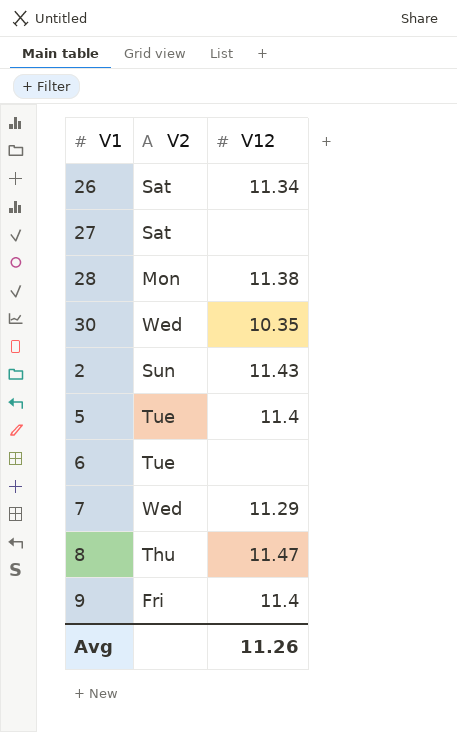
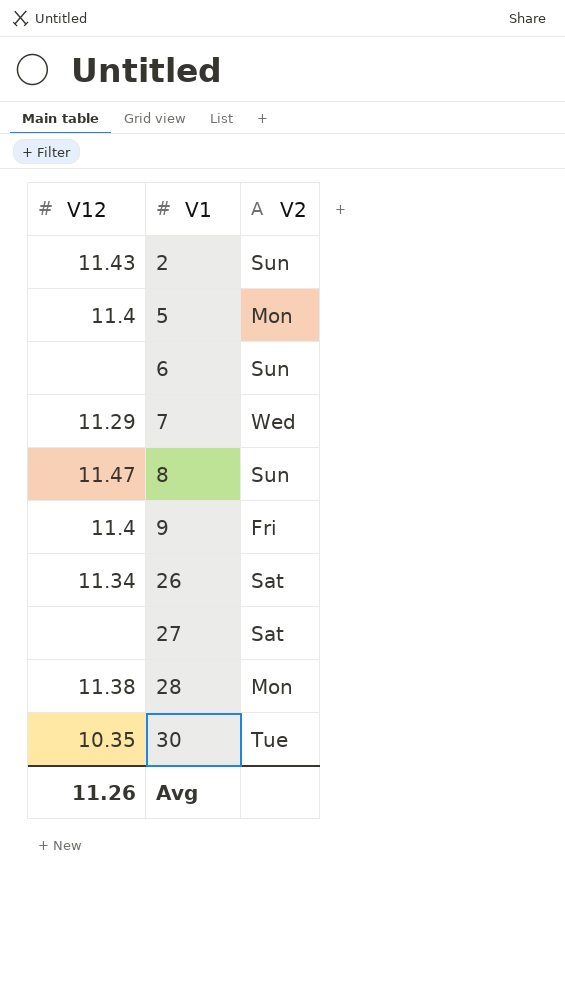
row order: none -> V1 ascending
column V12 | position: 3 -> 1
5 | V2: Tue -> Mon
6 | V2: Tue -> Sun
8 | V2: Thu -> Sun
30 | V2: Wed -> Tue

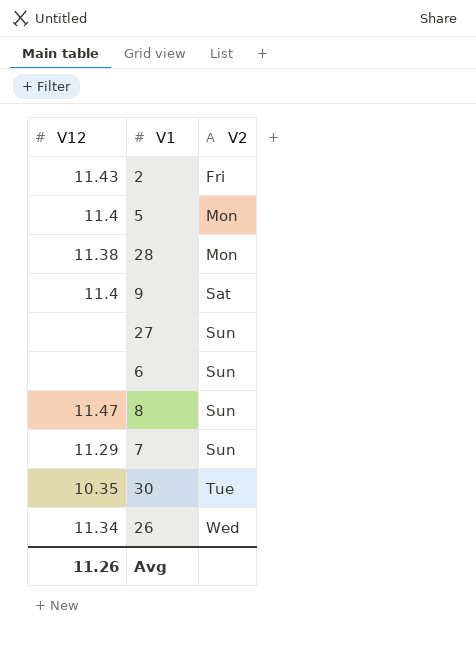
row order: V1 ascending -> V2 ascending
2 | V2: Sun -> Fri
9 | V2: Fri -> Sat
27 | V2: Sat -> Sun
7 | V2: Wed -> Sun
26 | V2: Sat -> Wed

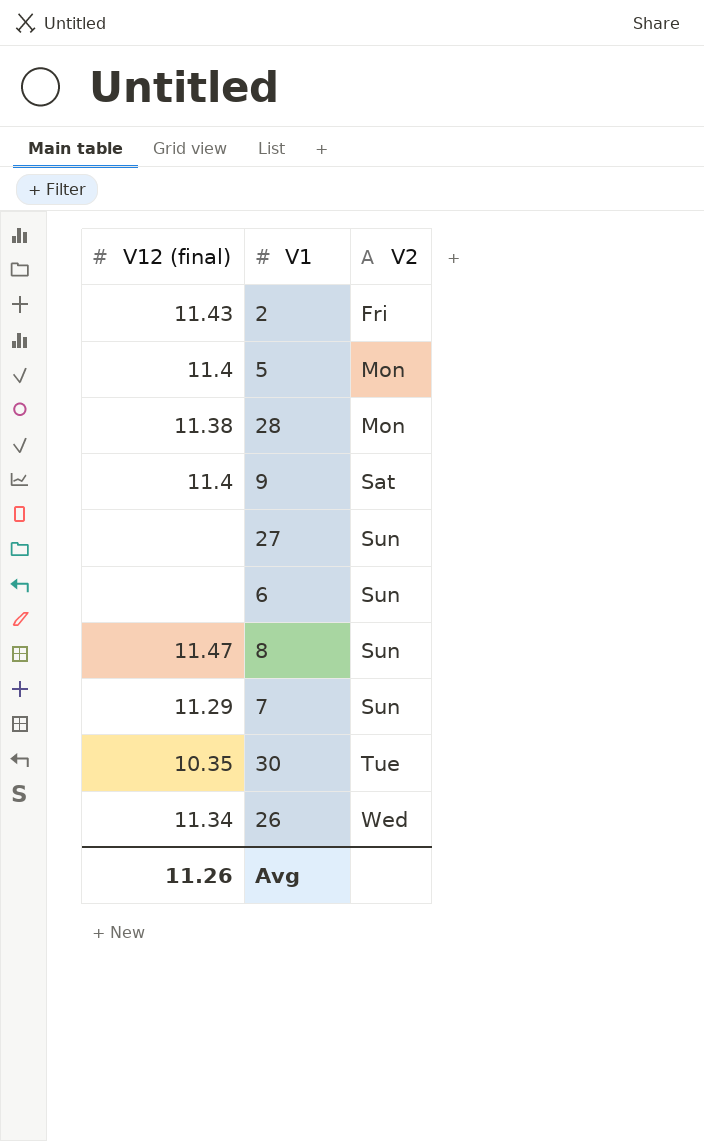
column name: V12 -> V12 (final)

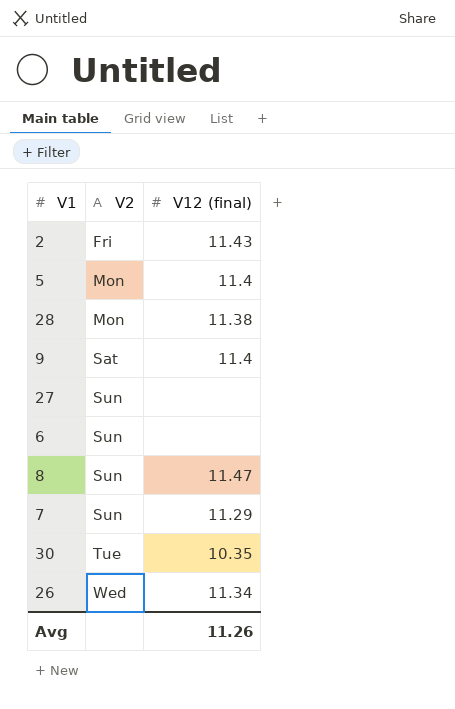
column V12 (final) | position: 1 -> 3

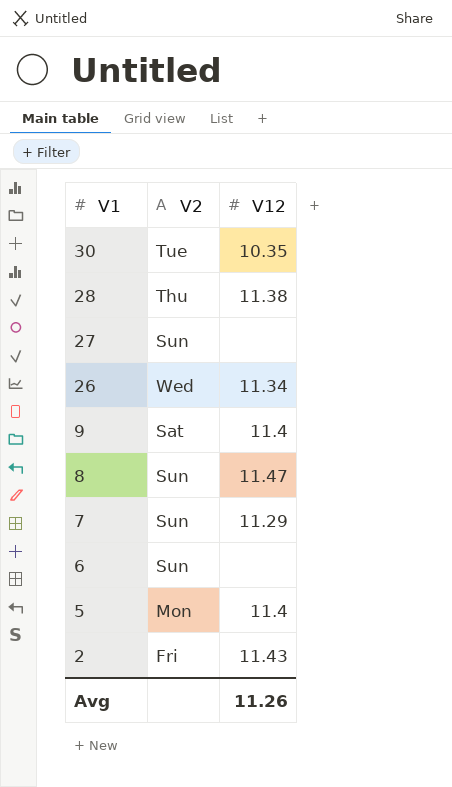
row order: V2 ascending -> V1 descending
column name: V12 (final) -> V12
28 | V2: Mon -> Thu

